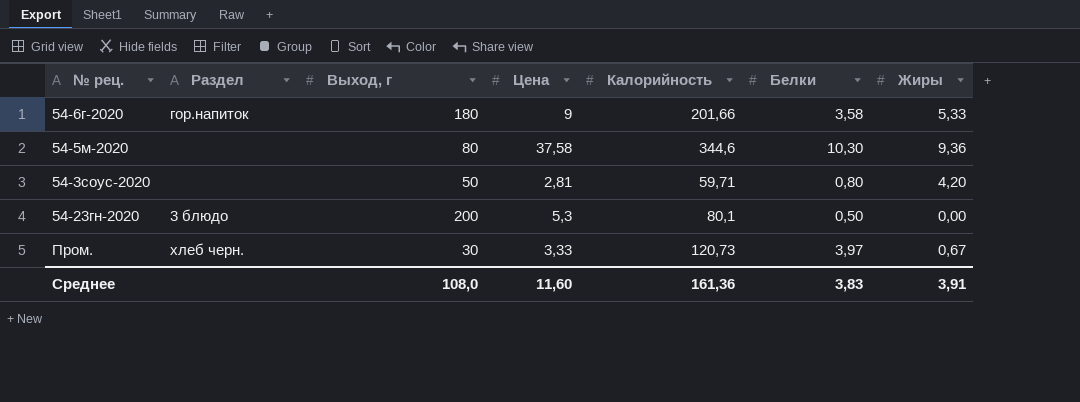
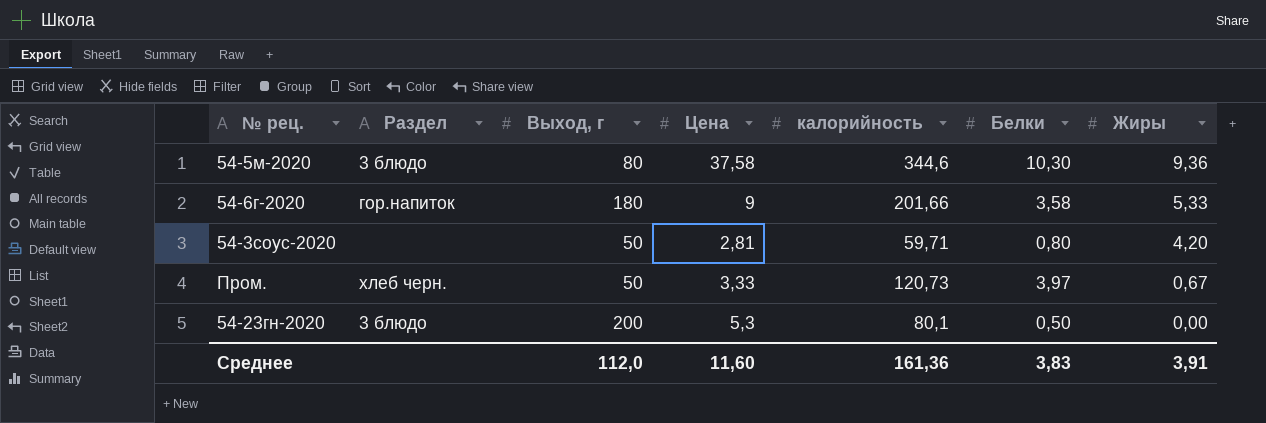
row order: none -> Жиры descending
column name: Калорийность -> калорийность
54-5м-2020 | Раздел: none -> 3 блюдо
Пром. | Выход, г: 30 -> 50
Среднее | Выход, г: 108,0 -> 112,0

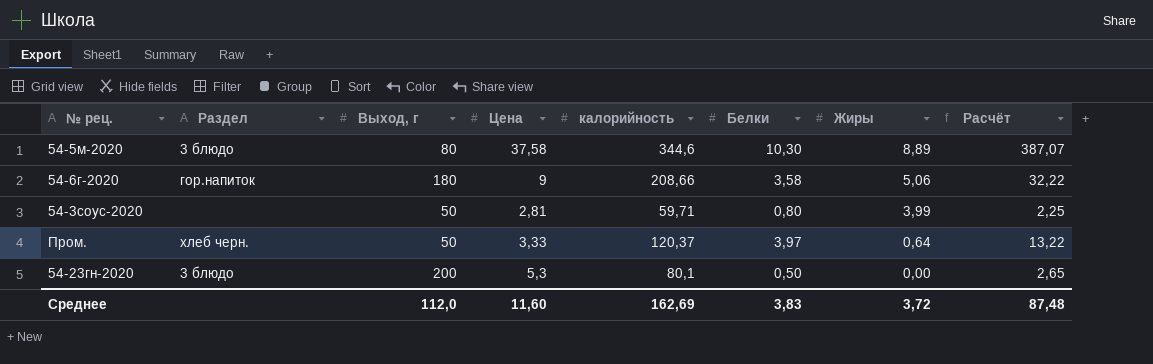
column Расчёт | formula: none -> [Цена] * [Белки]
54-5м-2020 | Жиры: 9,36 -> 8,89
54-6г-2020 | калорийность: 201,66 -> 208,66
54-6г-2020 | Жиры: 5,33 -> 5,06
54-3соус-2020 | Жиры: 4,20 -> 3,99
Пром. | калорийность: 120,73 -> 120,37
Пром. | Жиры: 0,67 -> 0,64
Среднее | калорийность: 161,36 -> 162,69
Среднее | Жиры: 3,91 -> 3,72

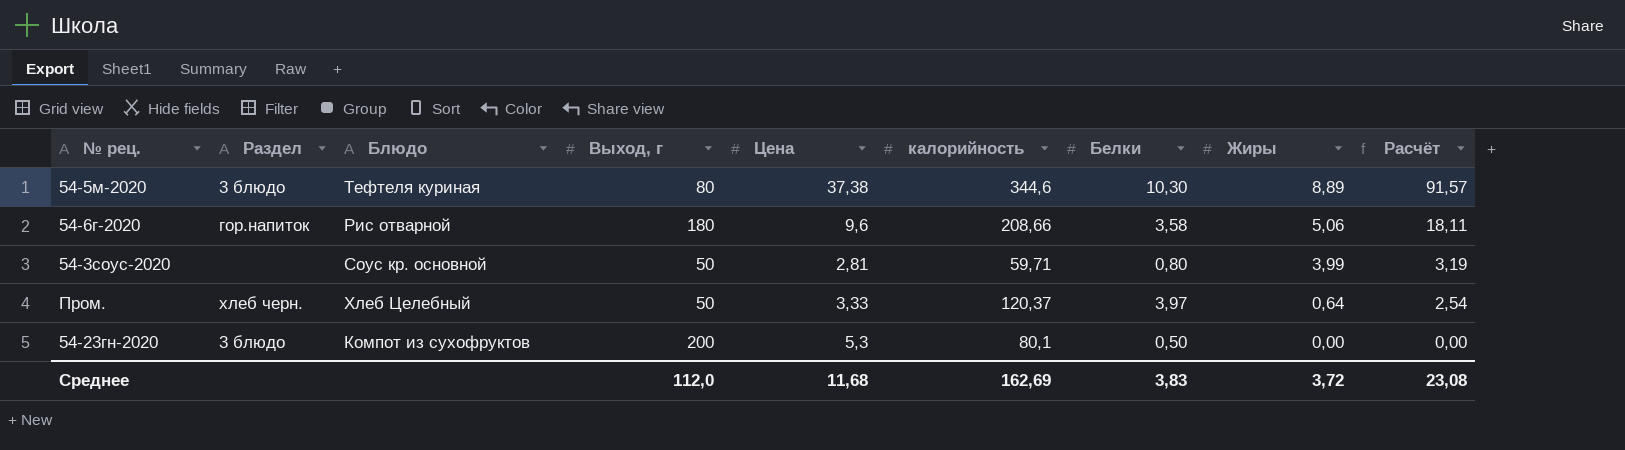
column Блюдо | position: none -> 3
column Расчёт | formula: [Цена] * [Белки] -> [Белки] * [Жиры]
54-5м-2020 | Цена: 37,58 -> 37,38
54-6г-2020 | Цена: 9 -> 9,6
Среднее | Цена: 11,60 -> 11,68
Среднее | Расчёт: 87,48 -> 23,08

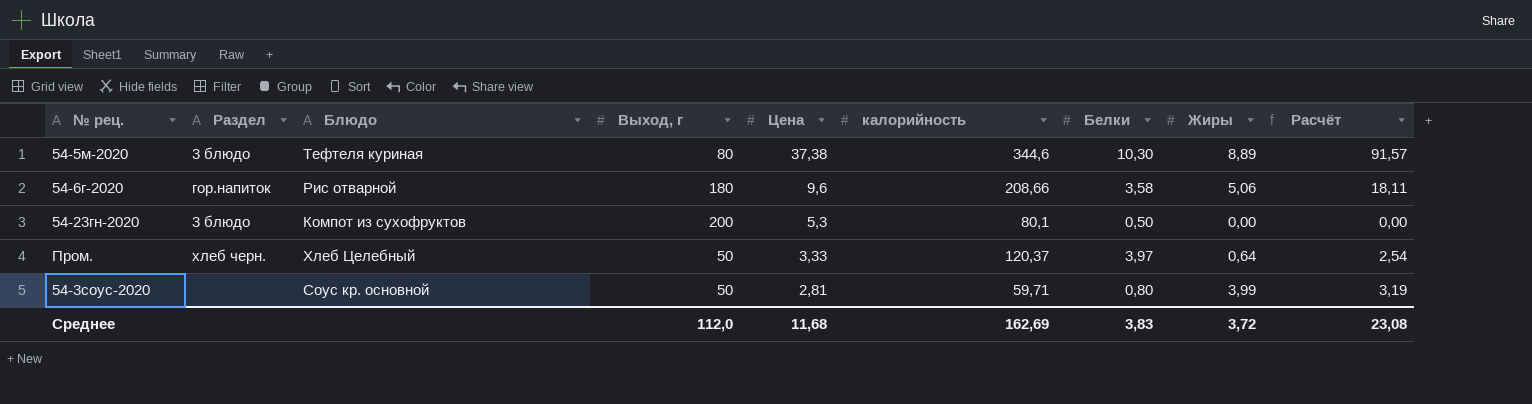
row order: Жиры descending -> Цена descending

